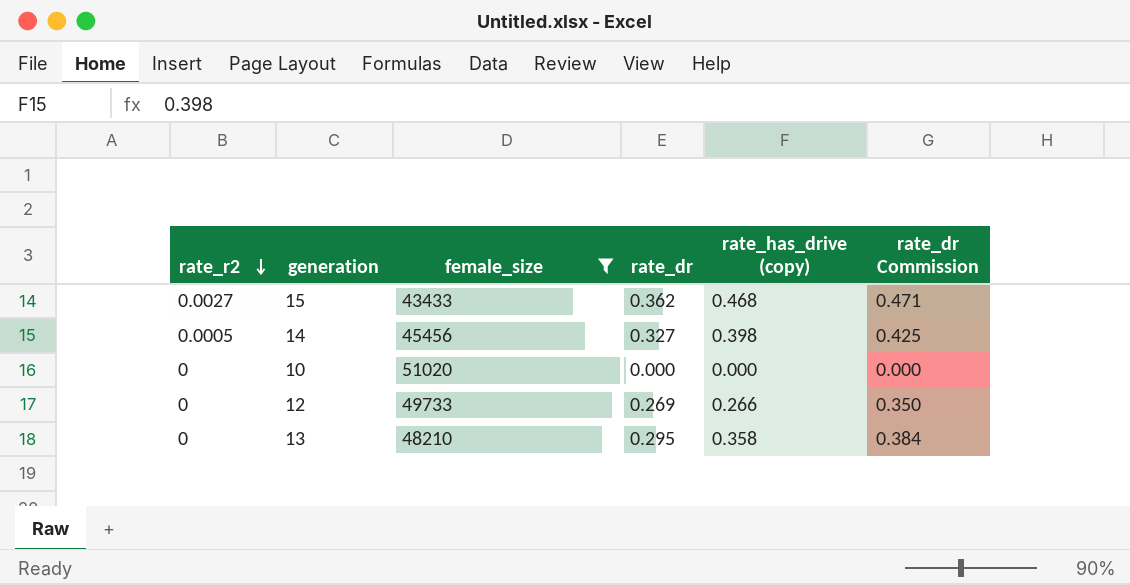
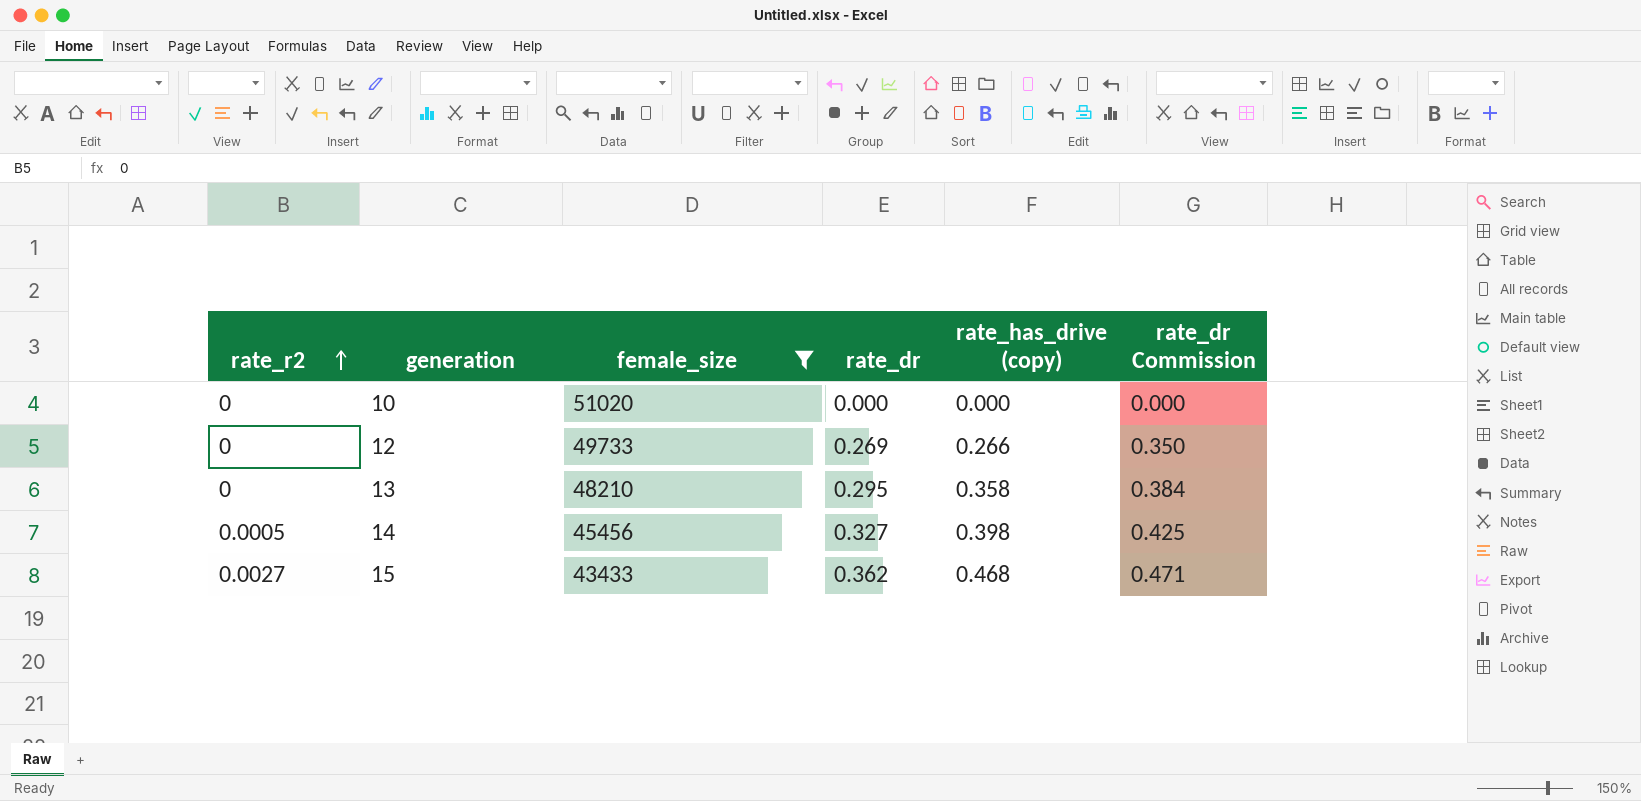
row order: rate_r2 descending -> rate_r2 ascending

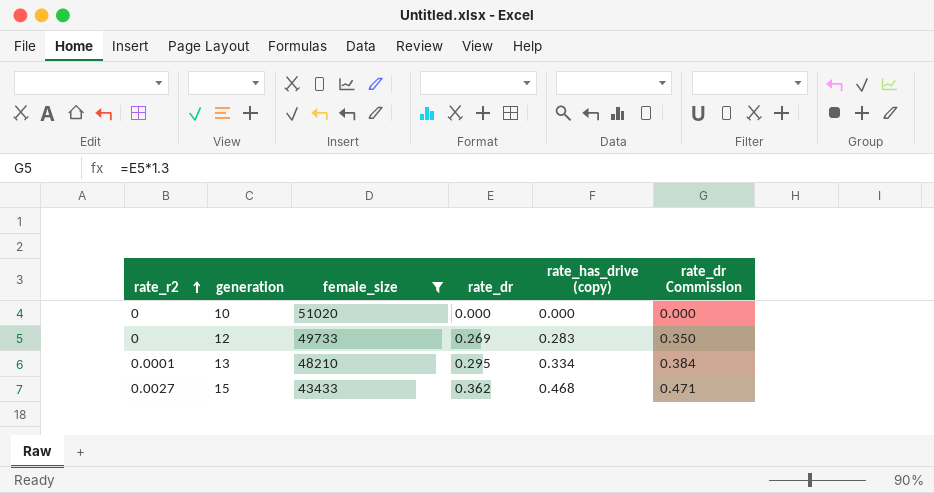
row 14: 0.0005 | 45456 | 0.327 | 0.398 | 0.425 -> none
12 | rate_has_drive (copy): 0.266 -> 0.283
13 | rate_r2: 0 -> 0.0001
13 | rate_has_drive (copy): 0.358 -> 0.334

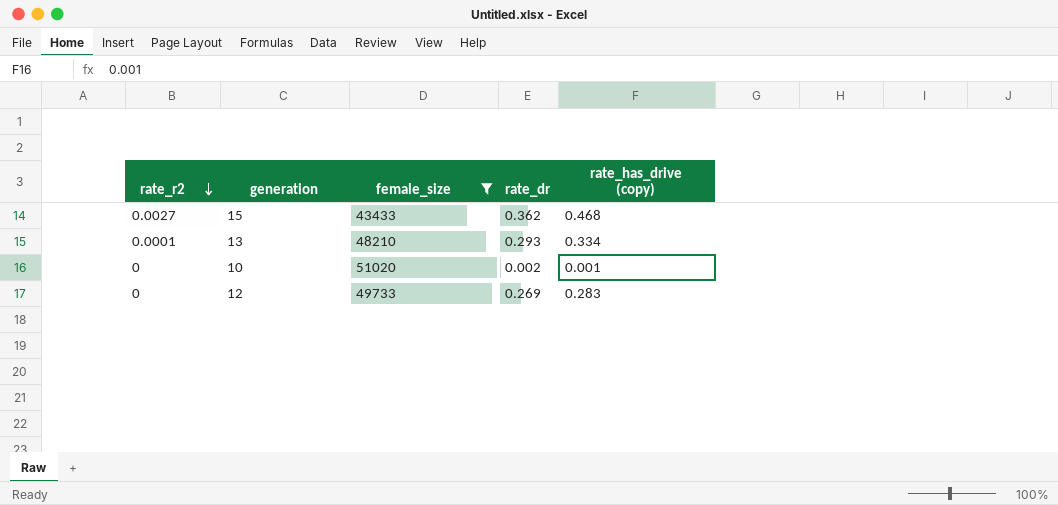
row order: rate_r2 ascending -> rate_r2 descending
column rate_dr Commission | formula: [rate_dr] * 1.3 -> none
13 | rate_dr: 0.295 -> 0.293
10 | rate_dr: 0.000 -> 0.002
10 | rate_has_drive (copy): 0.000 -> 0.001

